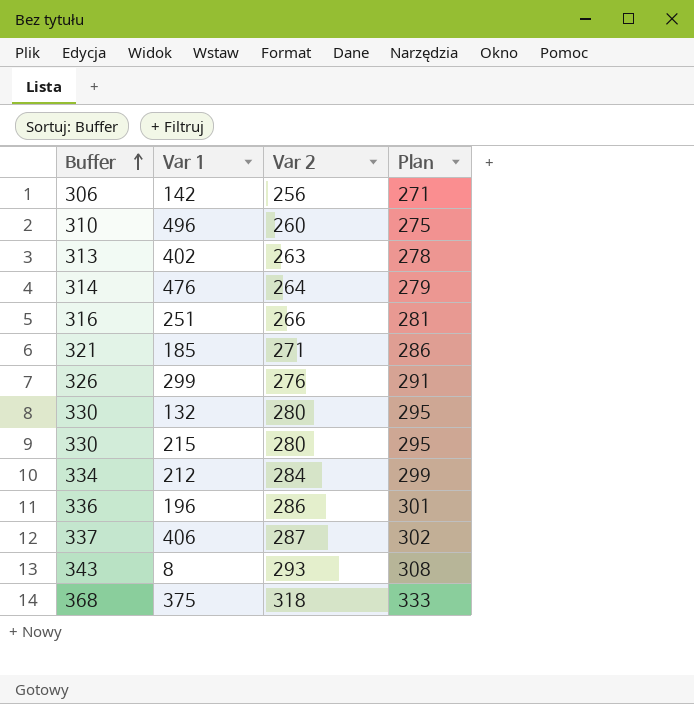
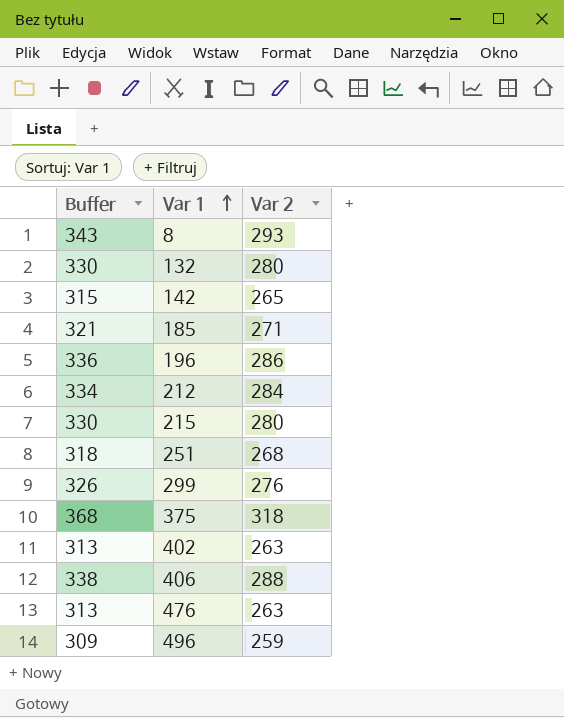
row order: Buffer ascending -> Var 1 ascending
column Plan | formula: [Var 2] + 15 -> none
142 | Buffer: 306 -> 315
142 | Var 2: 256 -> 265
251 | Buffer: 316 -> 318
251 | Var 2: 266 -> 268
406 | Buffer: 337 -> 338
406 | Var 2: 287 -> 288
476 | Buffer: 314 -> 313
476 | Var 2: 264 -> 263
496 | Buffer: 310 -> 309
496 | Var 2: 260 -> 259

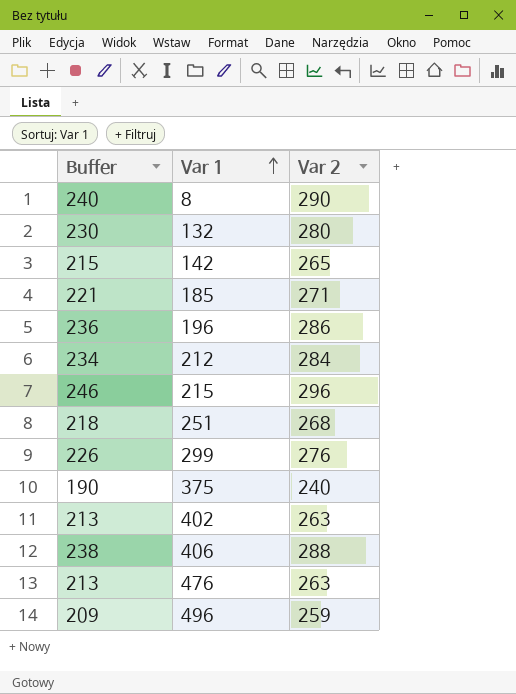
column Buffer | formula: [Var 2] + 50 -> [Var 2] - 50
8 | Var 2: 293 -> 290
215 | Var 2: 280 -> 296
375 | Var 2: 318 -> 240

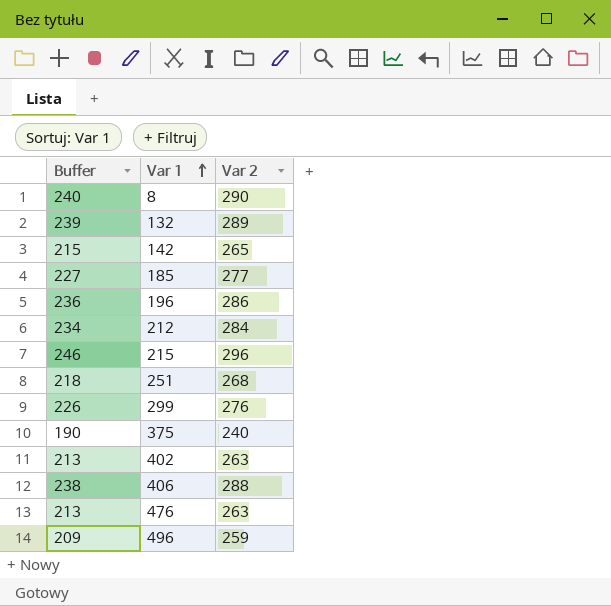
132 | Buffer: 230 -> 239
132 | Var 2: 280 -> 289
185 | Buffer: 221 -> 227
185 | Var 2: 271 -> 277

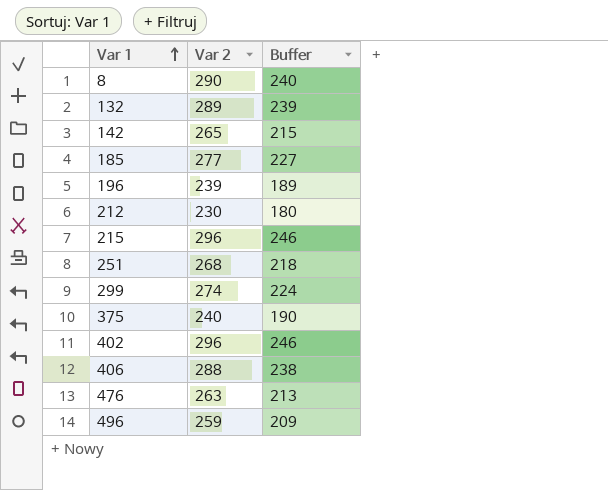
column Buffer | position: 1 -> 3
196 | Var 2: 286 -> 239
196 | Buffer: 236 -> 189
212 | Var 2: 284 -> 230
212 | Buffer: 234 -> 180
299 | Var 2: 276 -> 274
299 | Buffer: 226 -> 224
402 | Var 2: 263 -> 296
402 | Buffer: 213 -> 246

